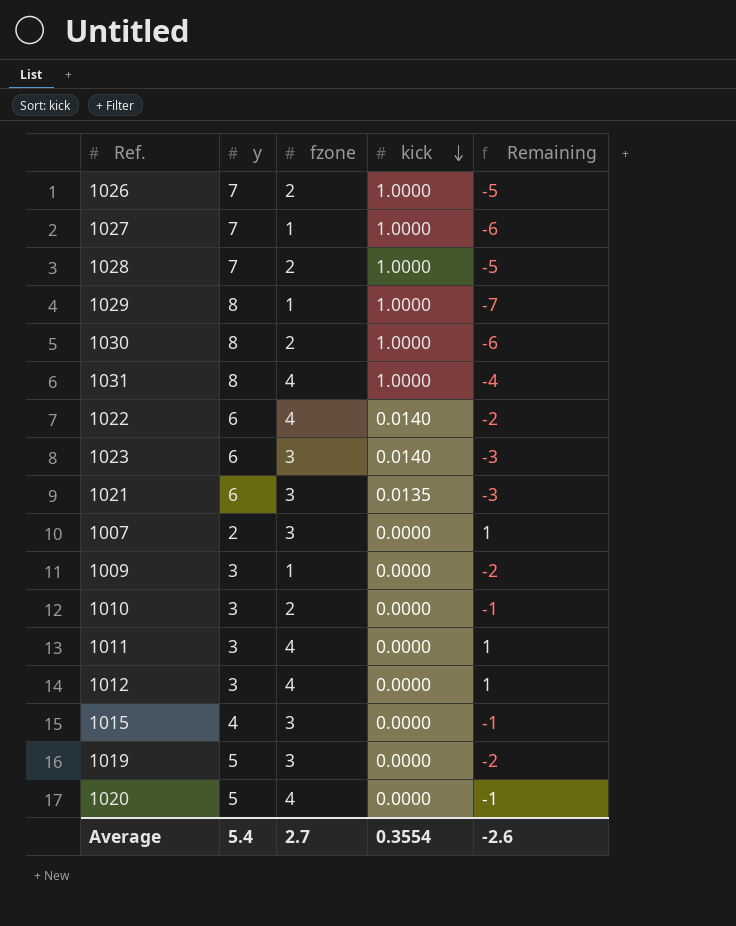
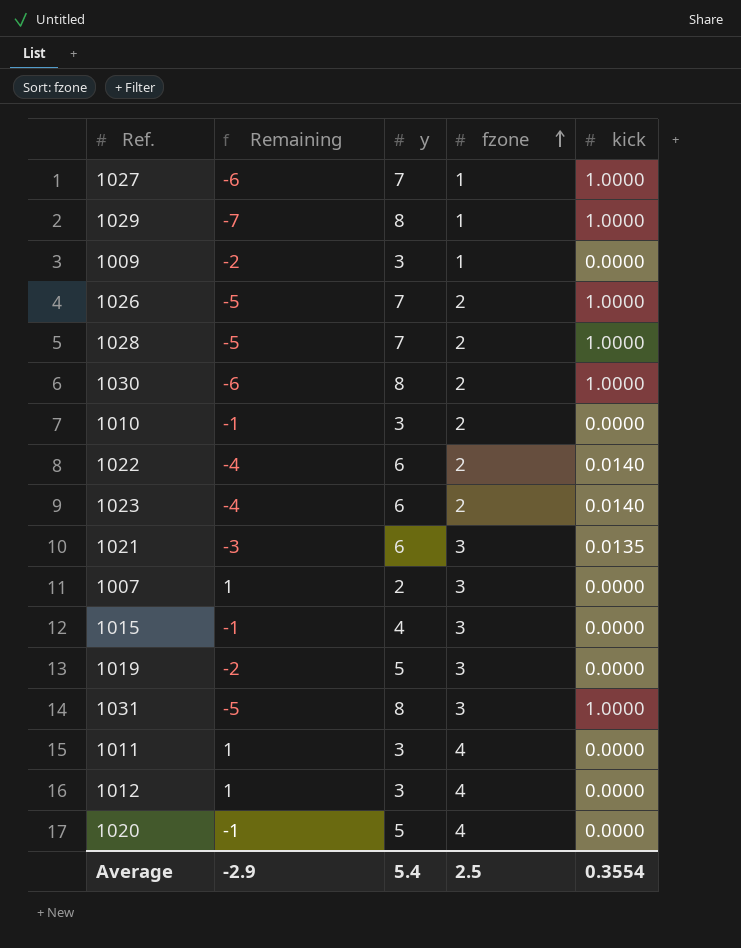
row order: kick descending -> fzone ascending
column Remaining | position: 5 -> 2
1022 | Remaining: -2 -> -4
1022 | fzone: 4 -> 2
1023 | Remaining: -3 -> -4
1023 | fzone: 3 -> 2
1031 | Remaining: -4 -> -5
1031 | fzone: 4 -> 3
Average | Remaining: -2.6 -> -2.9
Average | fzone: 2.7 -> 2.5

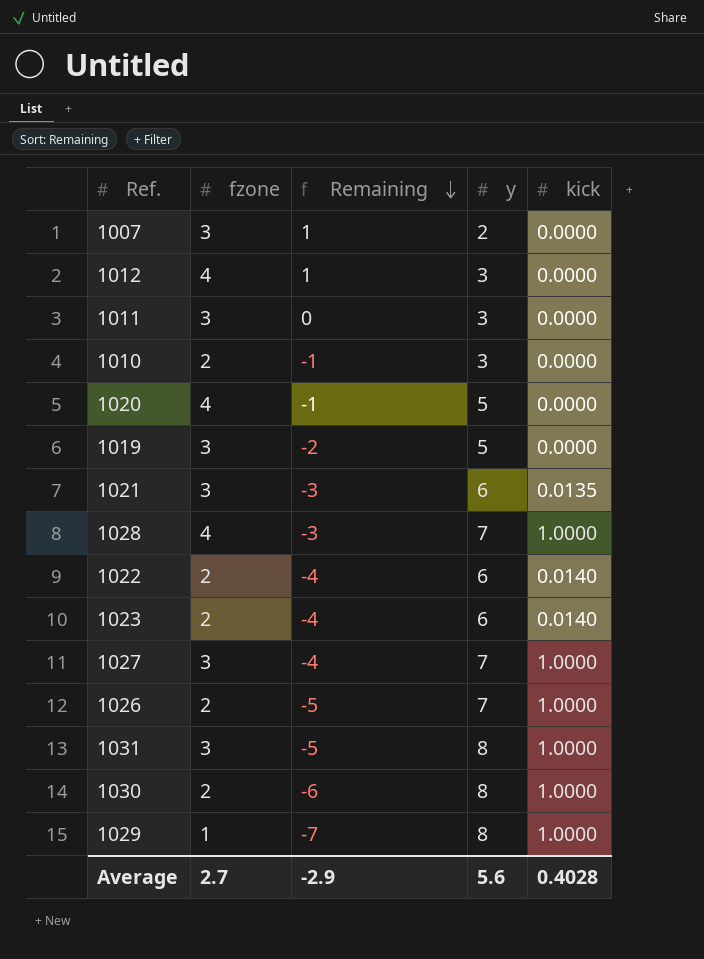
row order: fzone ascending -> Remaining descending
column fzone | position: 4 -> 2
row 1009: -2 | 3 | 1 | 0.0000 -> none
row 1015: -1 | 4 | 3 | 0.0000 -> none
1011 | fzone: 4 -> 3
1011 | Remaining: 1 -> 0
1028 | fzone: 2 -> 4
1028 | Remaining: -5 -> -3
1027 | fzone: 1 -> 3
1027 | Remaining: -6 -> -4
Average | fzone: 2.5 -> 2.7
Average | y: 5.4 -> 5.6
Average | kick: 0.3554 -> 0.4028

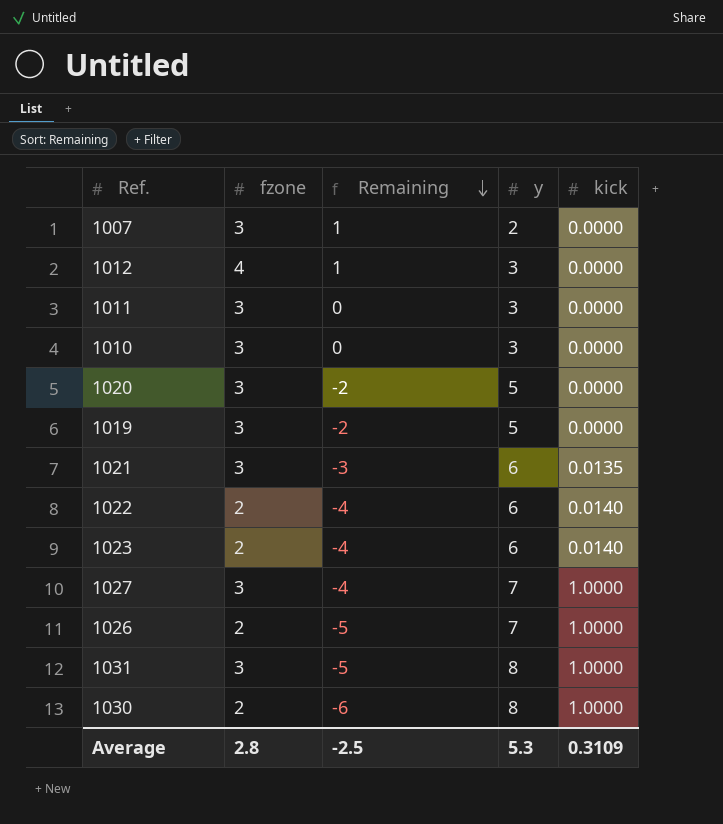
row 1028: 4 | -3 | 7 | 1.0000 -> none
row 1029: 1 | -7 | 8 | 1.0000 -> none
1010 | fzone: 2 -> 3
1010 | Remaining: -1 -> 0
1020 | fzone: 4 -> 3
1020 | Remaining: -1 -> -2
Average | fzone: 2.7 -> 2.8
Average | Remaining: -2.9 -> -2.5
Average | y: 5.6 -> 5.3
Average | kick: 0.4028 -> 0.3109

